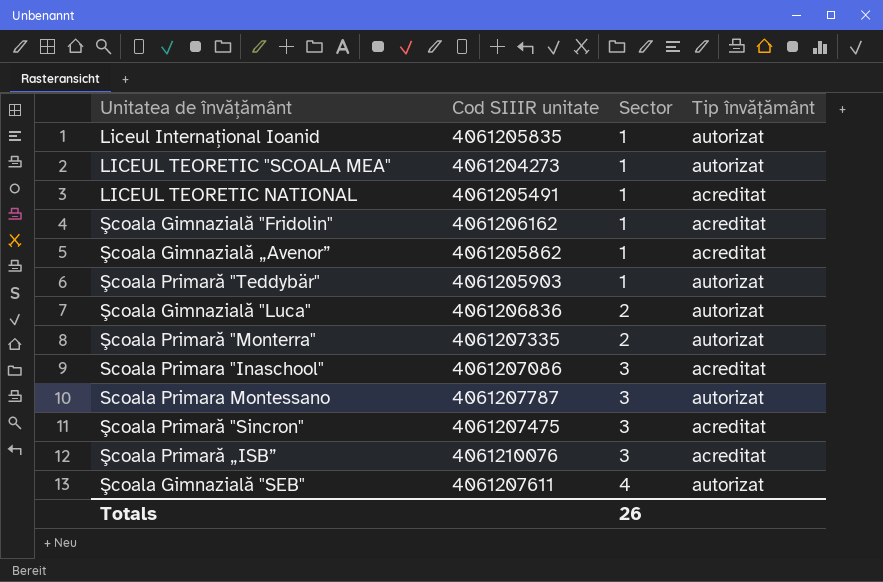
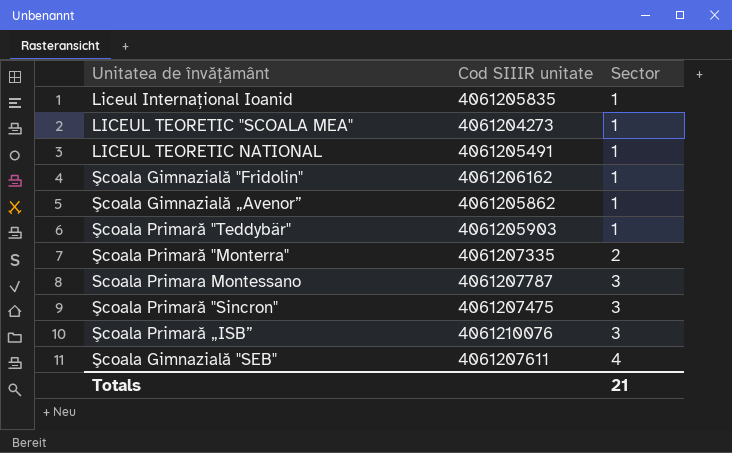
column Tip învățământ | position: 4 -> none
row Şcoala Gimnazială "Luca": 4061206836 | 2 | autorizat -> none
row Scoala Primara "Inaschool": 4061207086 | 3 | acreditat -> none
Totals | Sector: 26 -> 21

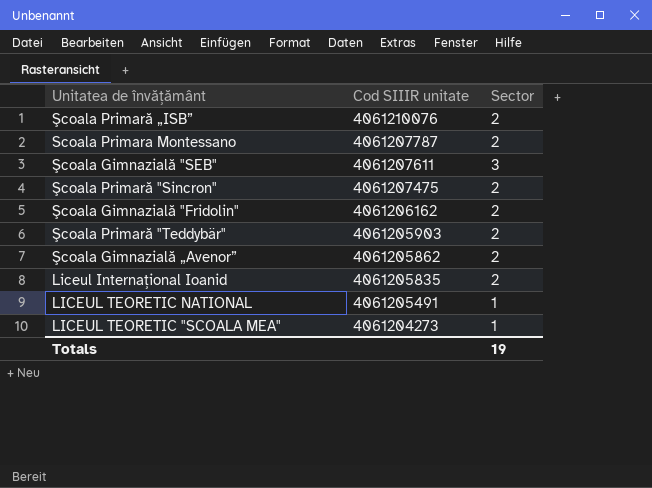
row order: Sector ascending -> Cod SIIIR unitate descending
row Şcoala Primară "Monterra": 4061207335 | 2 -> none
Şcoala Primară „ISB” | Sector: 3 -> 2
Scoala Primara Montessano | Sector: 3 -> 2
Şcoala Gimnazială "SEB" | Sector: 4 -> 3
Şcoala Primară "Sincron" | Sector: 3 -> 2
Şcoala Gimnazială "Fridolin" | Sector: 1 -> 2
Şcoala Primară "Teddybär" | Sector: 1 -> 2
Şcoala Gimnazială „Avenor” | Sector: 1 -> 2
Liceul Internațional Ioanid | Sector: 1 -> 2
Totals | Sector: 21 -> 19

